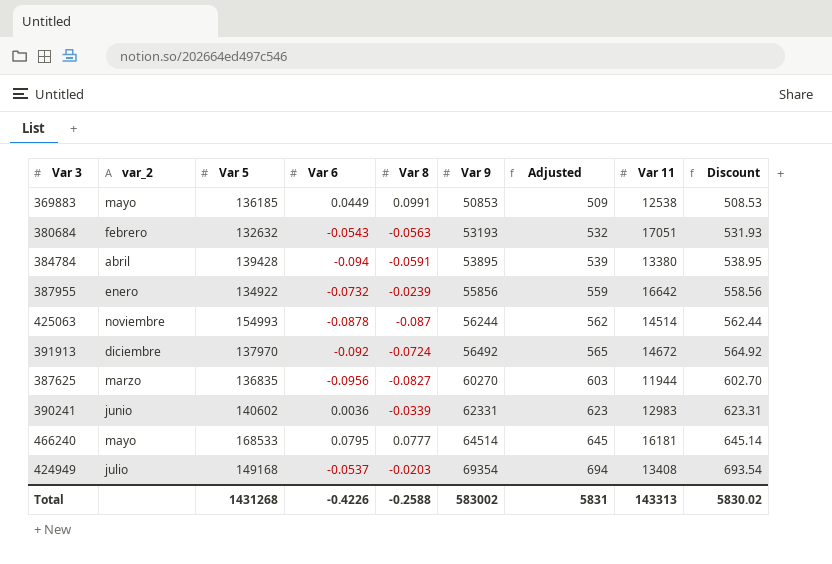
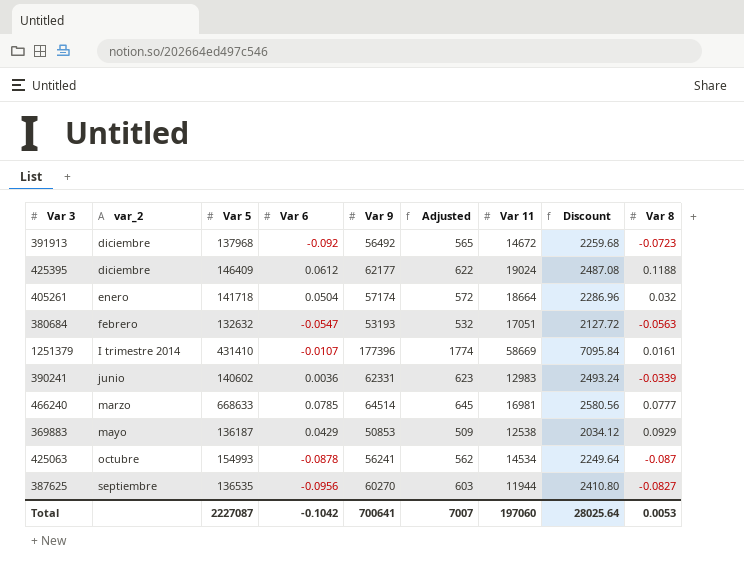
row order: Var 9 ascending -> var_2 ascending
column Discount | formula: [Var 9] * 0.01 -> [Var 9] * 0.04
column Var 8 | position: 5 -> 9
row 384784: abril | 139428 | -0.094 | -0.0591 | 53895 | 539 | 13380 | 538.95 -> none
row 387955: enero | 134922 | -0.0732 | -0.0239 | 55856 | 559 | 16642 | 558.56 -> none
row 424949: julio | 149168 | -0.0537 | -0.0203 | 69354 | 694 | 13408 | 693.54 -> none
391913 | Var 5: 137970 -> 137968
391913 | Var 8: -0.0724 -> -0.0723
row 425395: none -> diciembre | 146409 | 0.0612 | 62177 | 622 | 19024 | 2487.08 | 0.1188
row 405261: none -> enero | 141718 | 0.0504 | 57174 | 572 | 18664 | 2286.96 | 0.032
380684 | Var 6: -0.0543 -> -0.0547
row 1251379: none -> I trimestre 2014 | 431410 | -0.0107 | 177396 | 1774 | 58669 | 7095.84 | 0.0161
466240 | var_2: mayo -> marzo
466240 | Var 5: 168533 -> 668633
466240 | Var 6: 0.0795 -> 0.0785
466240 | Var 11: 16181 -> 16981
369883 | Var 5: 136185 -> 136187
369883 | Var 6: 0.0449 -> 0.0429
369883 | Var 8: 0.0991 -> 0.0929
425063 | var_2: noviembre -> octubre
425063 | Var 9: 56244 -> 56241
425063 | Var 11: 14514 -> 14534
387625 | var_2: marzo -> septiembre
387625 | Var 5: 136835 -> 136535
Total | Var 5: 1431268 -> 2227087
Total | Var 6: -0.4226 -> -0.1042
Total | Var 9: 583002 -> 700641
Total | Adjusted: 5831 -> 7007
Total | Var 11: 143313 -> 197060
Total | Discount: 5830.02 -> 28025.64
Total | Var 8: -0.2588 -> 0.0053

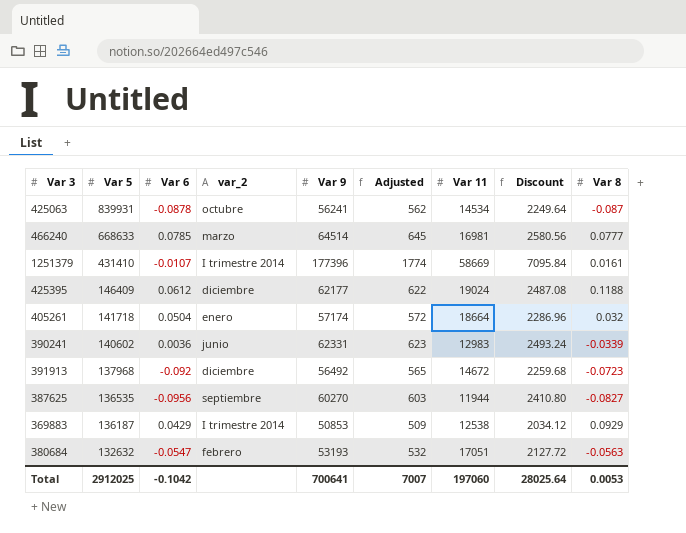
row order: var_2 ascending -> Var 5 descending
column var_2 | position: 2 -> 4
425063 | Var 5: 154993 -> 839931
369883 | var_2: mayo -> I trimestre 2014
Total | Var 5: 2227087 -> 2912025

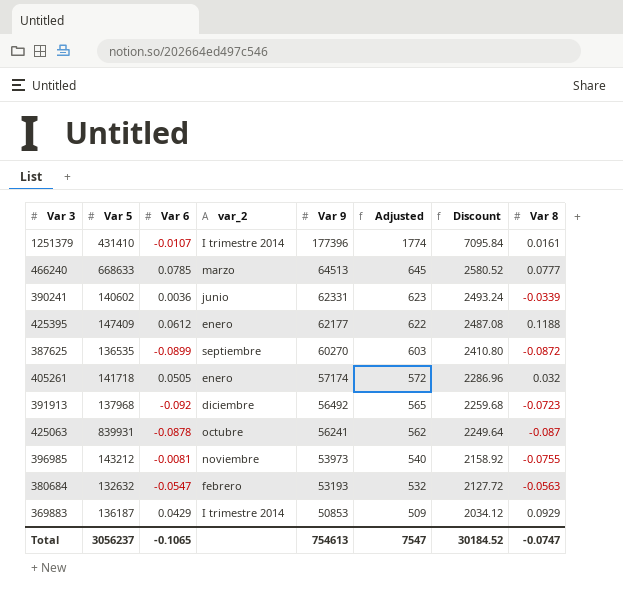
row order: Var 5 descending -> Var 9 descending
column Var 11 | position: 7 -> none
466240 | Var 9: 64514 -> 64513
466240 | Discount: 2580.56 -> 2580.52
425395 | Var 5: 146409 -> 147409
425395 | var_2: diciembre -> enero
387625 | Var 6: -0.0956 -> -0.0899
387625 | Var 8: -0.0827 -> -0.0872
405261 | Var 6: 0.0504 -> 0.0505
row 396985: none -> 143212 | -0.0081 | noviembre | 53973 | 540 | 2158.92 | -0.0755
Total | Var 5: 2912025 -> 3056237
Total | Var 6: -0.1042 -> -0.1065
Total | Var 9: 700641 -> 754613
Total | Adjusted: 7007 -> 7547
Total | Discount: 28025.64 -> 30184.52
Total | Var 8: 0.0053 -> -0.0747

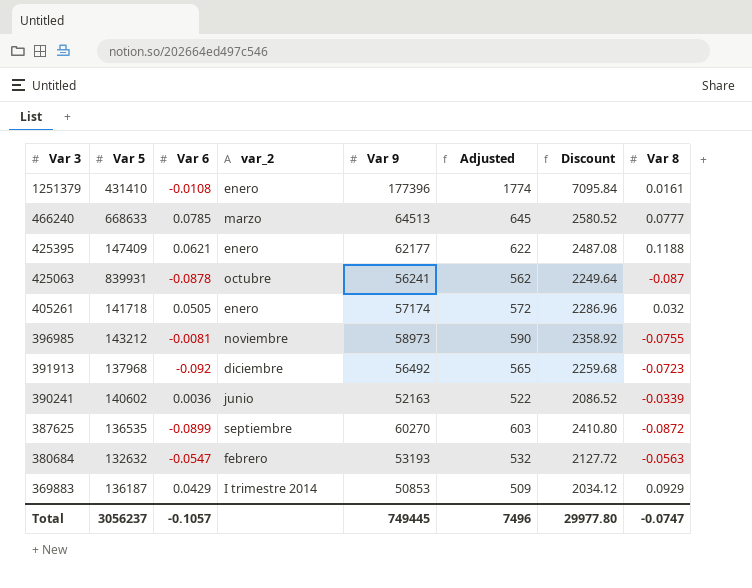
row order: Var 9 descending -> Var 3 descending
1251379 | Var 6: -0.0107 -> -0.0108
1251379 | var_2: I trimestre 2014 -> enero
425395 | Var 6: 0.0612 -> 0.0621
396985 | Var 9: 53973 -> 58973
396985 | Adjusted: 540 -> 590
396985 | Discount: 2158.92 -> 2358.92
390241 | Var 9: 62331 -> 52163
390241 | Adjusted: 623 -> 522
390241 | Discount: 2493.24 -> 2086.52
Total | Var 6: -0.1065 -> -0.1057
Total | Var 9: 754613 -> 749445
Total | Adjusted: 7547 -> 7496
Total | Discount: 30184.52 -> 29977.80

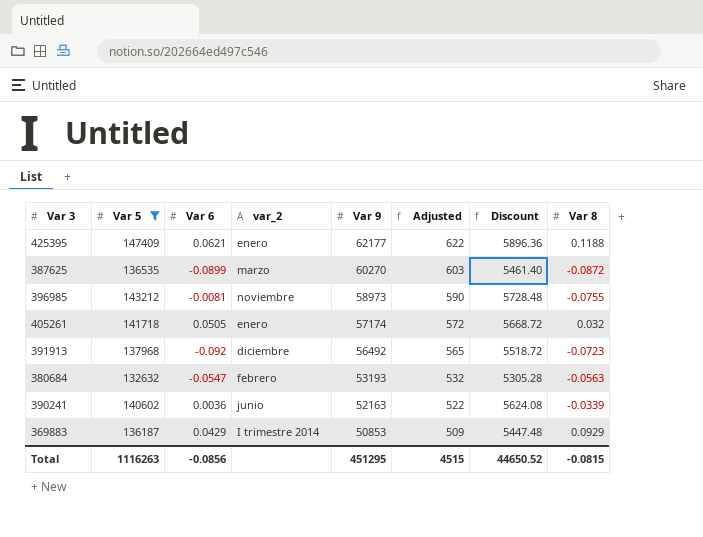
filter: none -> Var 5 <= 147409
row order: Var 3 descending -> Var 9 descending
column Discount | formula: [Var 9] * 0.04 -> [Var 5] * 0.04
387625 | var_2: septiembre -> marzo
Total | Var 5: 3056237 -> 1116263
Total | Var 6: -0.1057 -> -0.0856
Total | Var 9: 749445 -> 451295
Total | Adjusted: 7496 -> 4515
Total | Discount: 29977.80 -> 44650.52
Total | Var 8: -0.0747 -> -0.0815

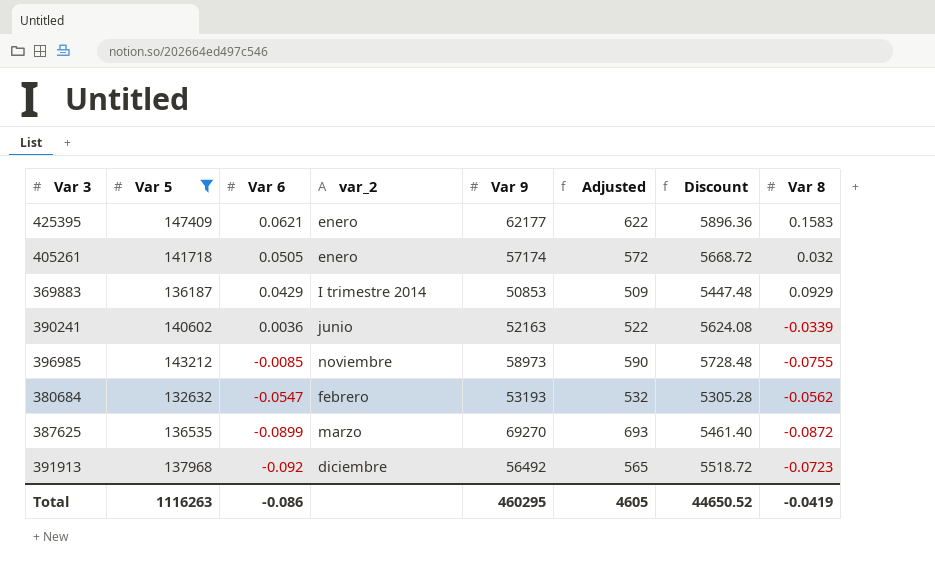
row order: Var 9 descending -> Var 6 descending
425395 | Var 8: 0.1188 -> 0.1583
396985 | Var 6: -0.0081 -> -0.0085
380684 | Var 8: -0.0563 -> -0.0562
387625 | Var 9: 60270 -> 69270
387625 | Adjusted: 603 -> 693
Total | Var 6: -0.0856 -> -0.086
Total | Var 9: 451295 -> 460295
Total | Adjusted: 4515 -> 4605
Total | Var 8: -0.0815 -> -0.0419

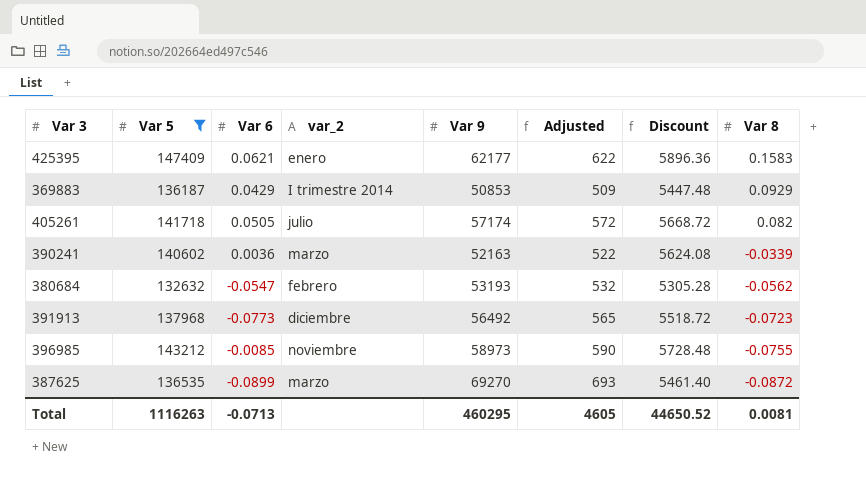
row order: Var 6 descending -> Var 8 descending
405261 | var_2: enero -> julio
405261 | Var 8: 0.032 -> 0.082
390241 | var_2: junio -> marzo
391913 | Var 6: -0.092 -> -0.0773
Total | Var 6: -0.086 -> -0.0713
Total | Var 8: -0.0419 -> 0.0081

